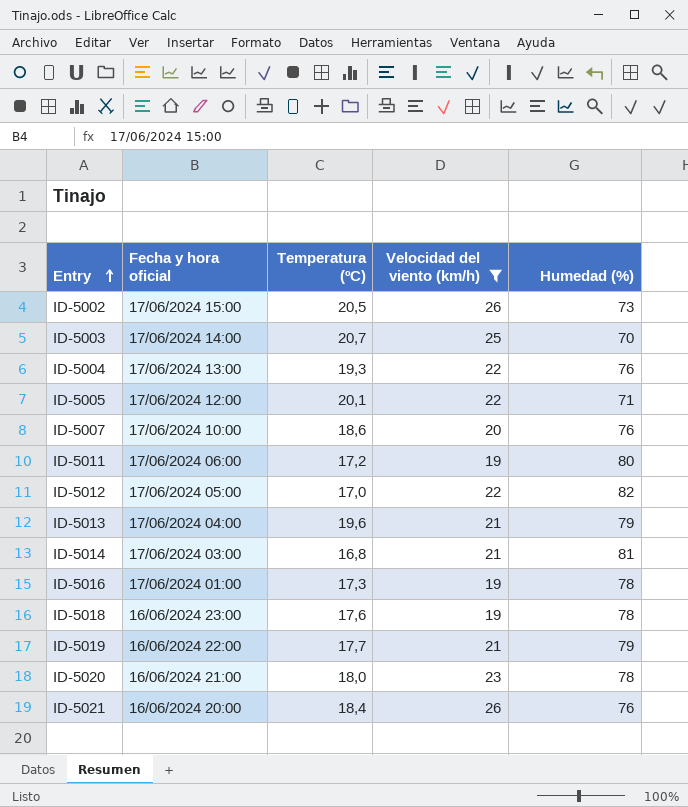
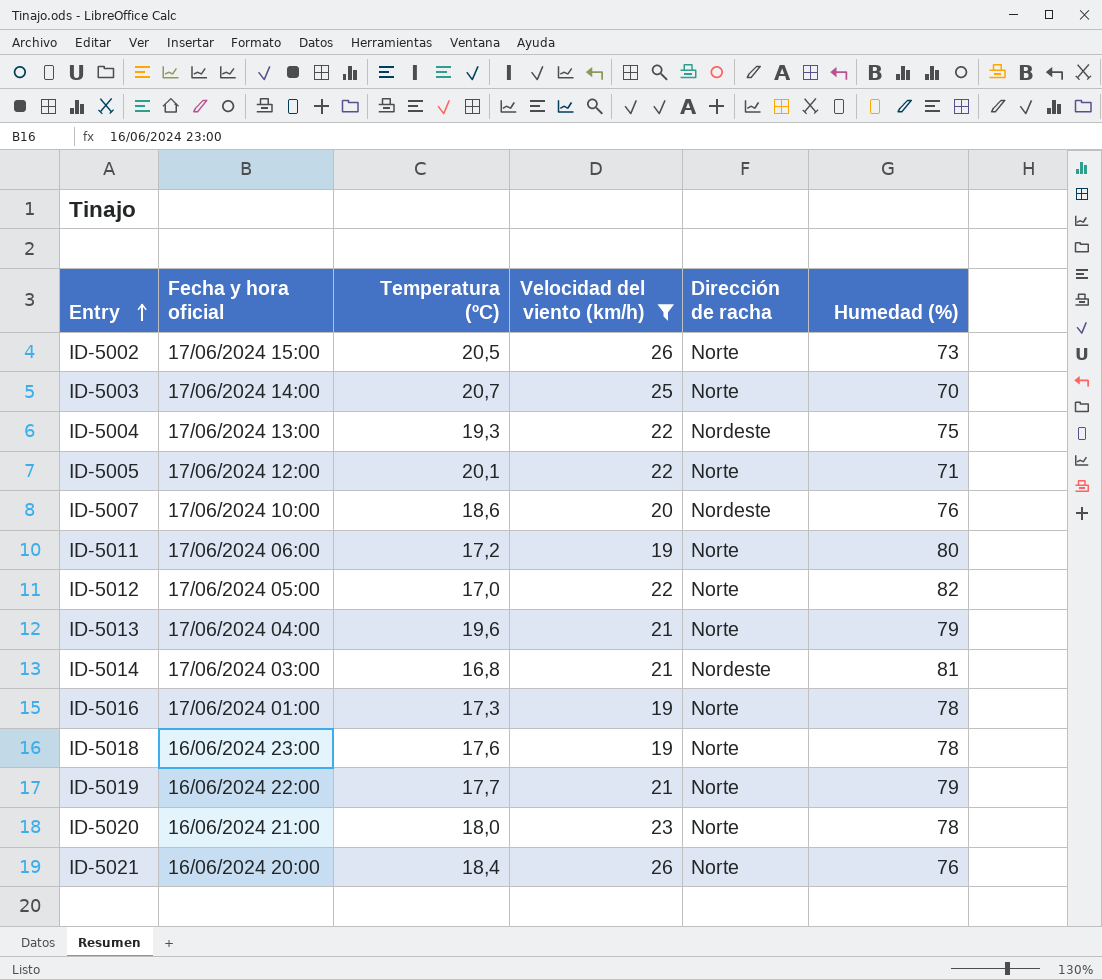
column Dirección de racha | position: none -> 5
ID-5004 | Humedad (%): 76 -> 75

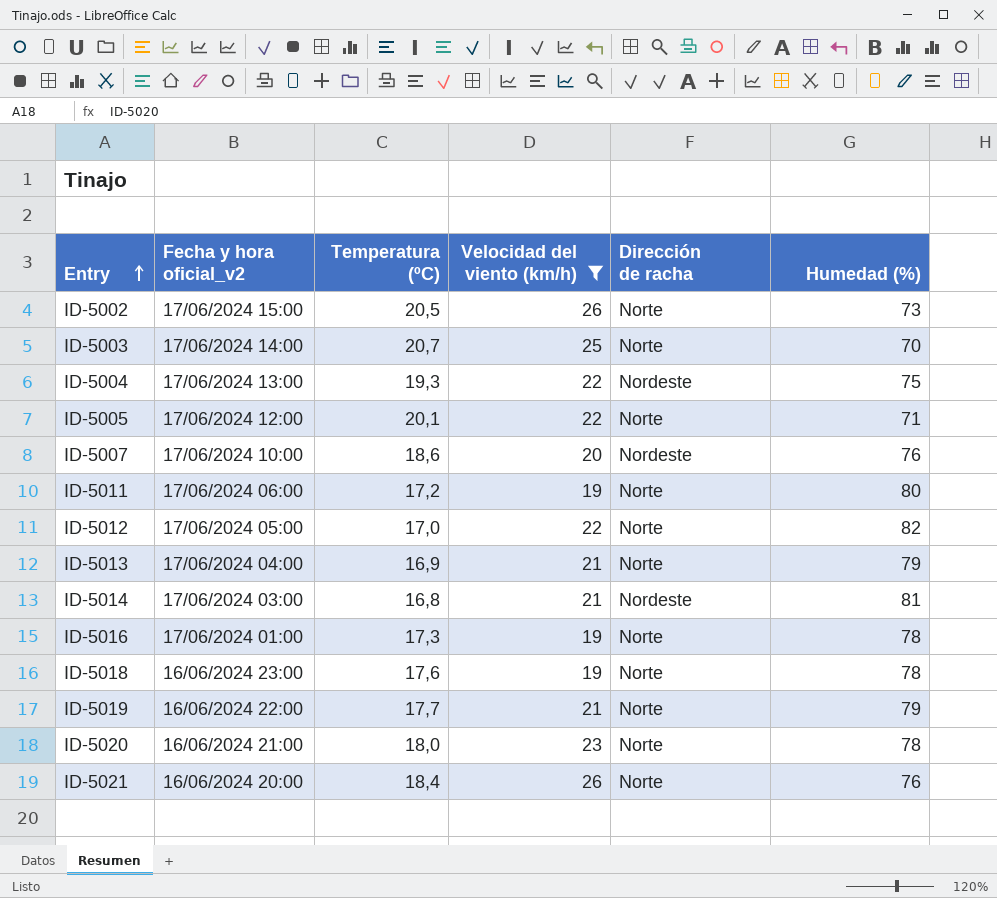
column name: Fecha y hora oficial -> Fecha y hora oficial_v2
ID-5013 | Temperatura (ºC): 19,6 -> 16,9

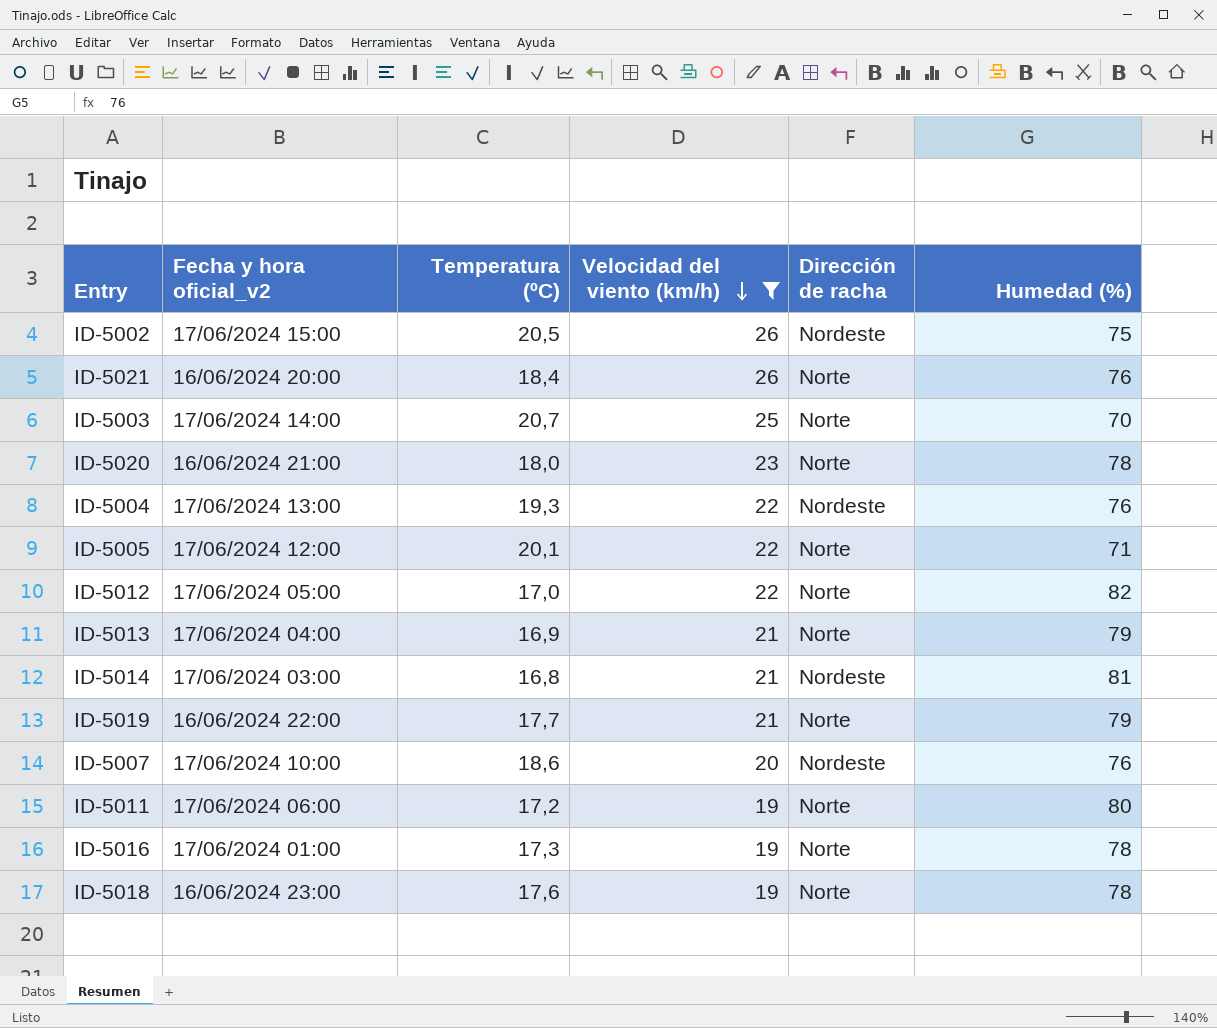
row order: Entry ascending -> Velocidad del viento (km/h) descending
ID-5002 | Dirección de racha: Norte -> Nordeste
ID-5002 | Humedad (%): 73 -> 75
ID-5004 | Humedad (%): 75 -> 76

